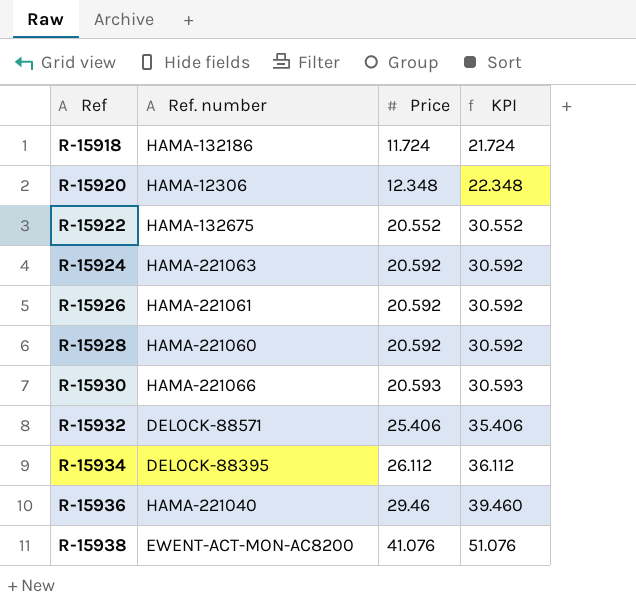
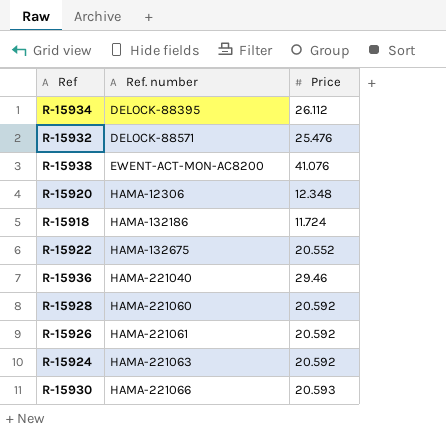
row order: Ref ascending -> Ref. number ascending
column KPI | formula: [Price] + 10 -> none
R-15932 | Price: 25.406 -> 25.476

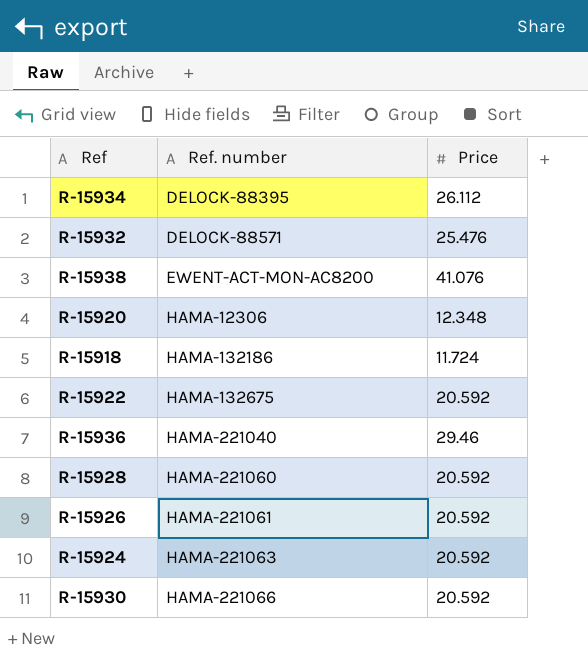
R-15922 | Price: 20.552 -> 20.592
R-15930 | Price: 20.593 -> 20.592

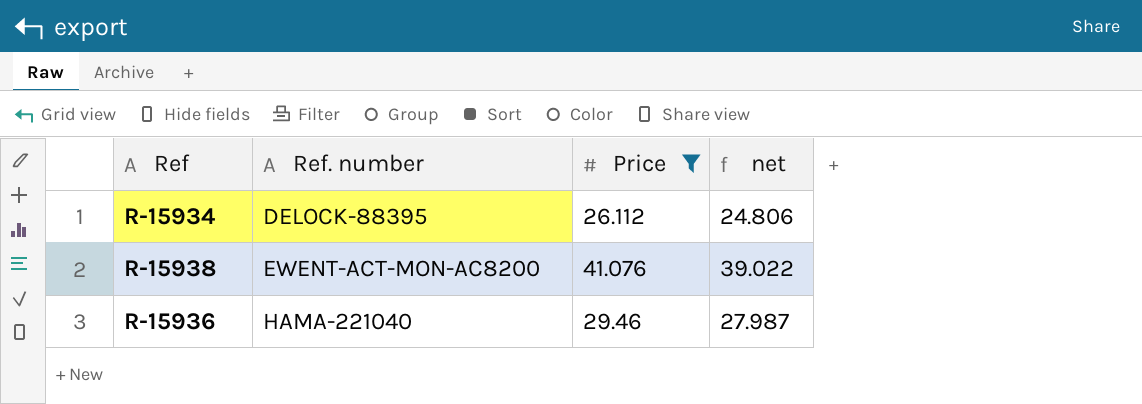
filter: none -> Price >= 26.112
column net | formula: none -> [Price] * 0.95

